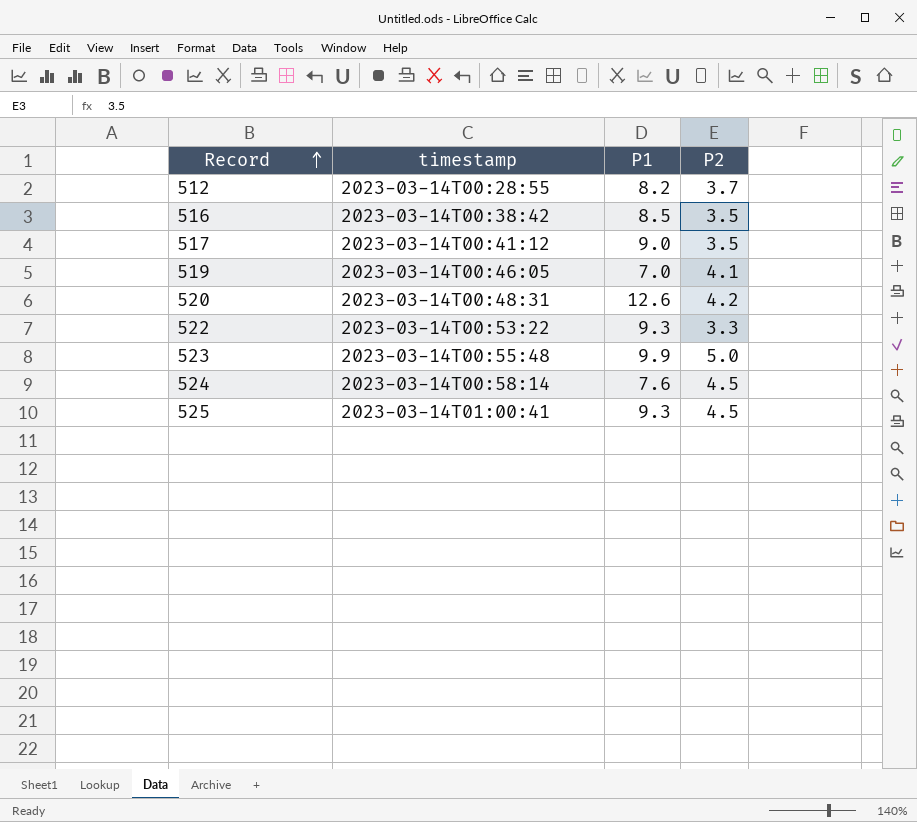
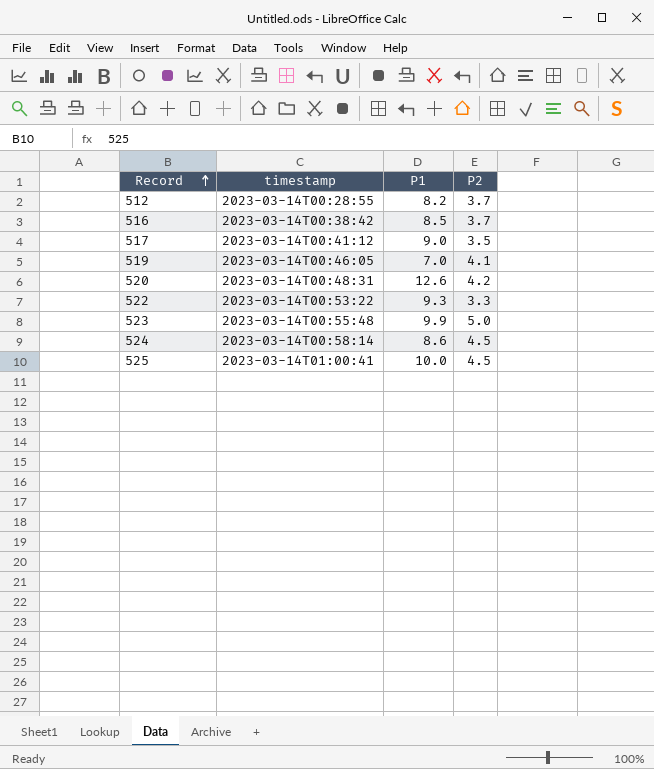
516 | P2: 3.5 -> 3.7
524 | P1: 7.6 -> 8.6
525 | P1: 9.3 -> 10.0

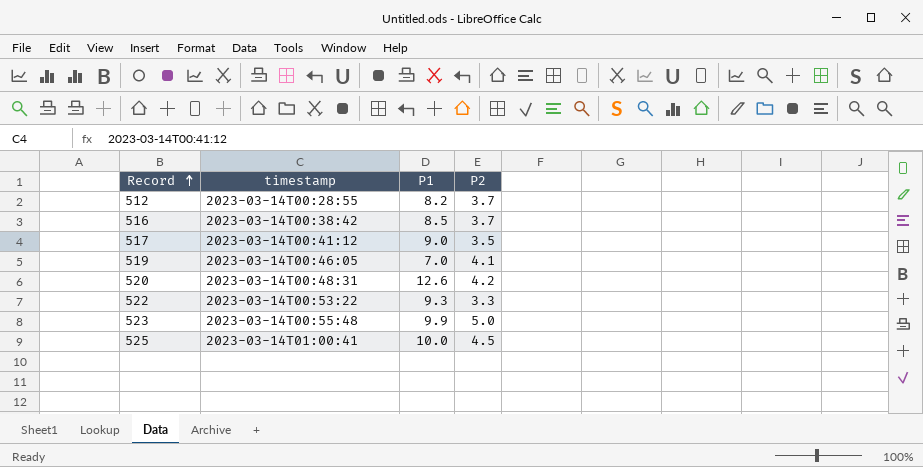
row 524: 2023-03-14T00:58:14 | 8.6 | 4.5 -> none

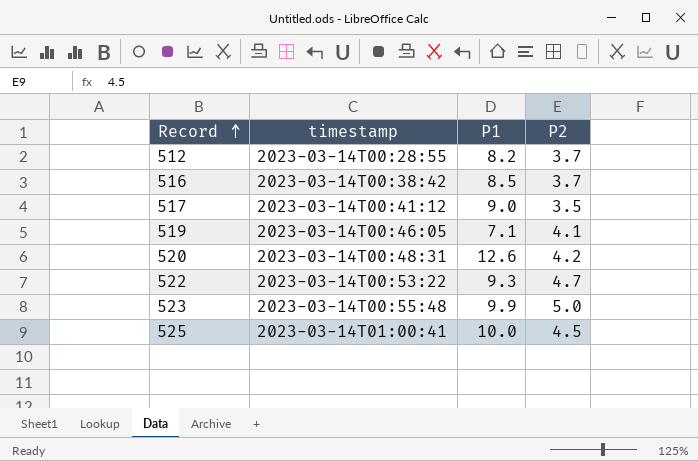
519 | P1: 7.0 -> 7.1
522 | P2: 3.3 -> 4.7

